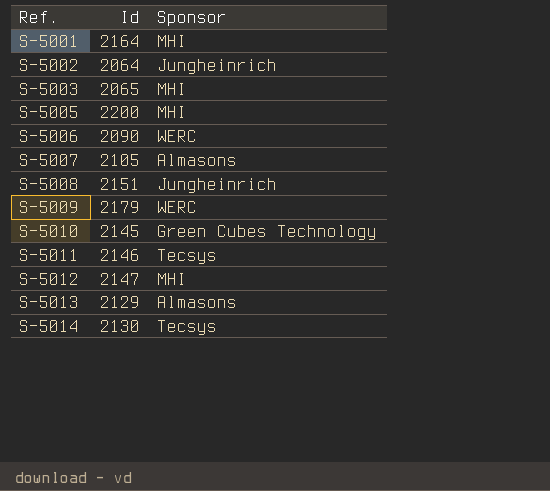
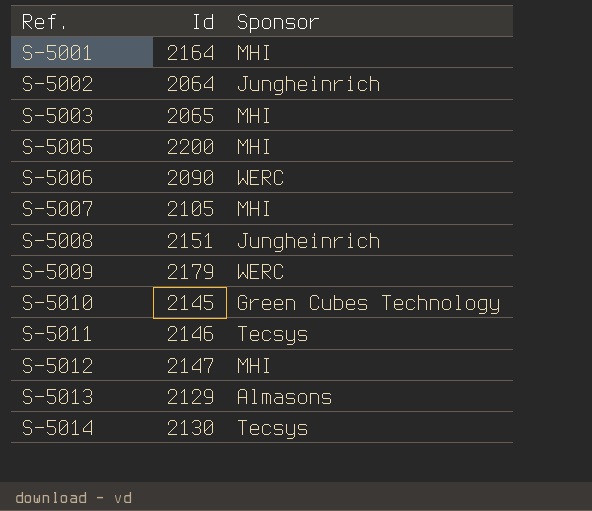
S-5007 | Sponsor: Almasons -> MHI

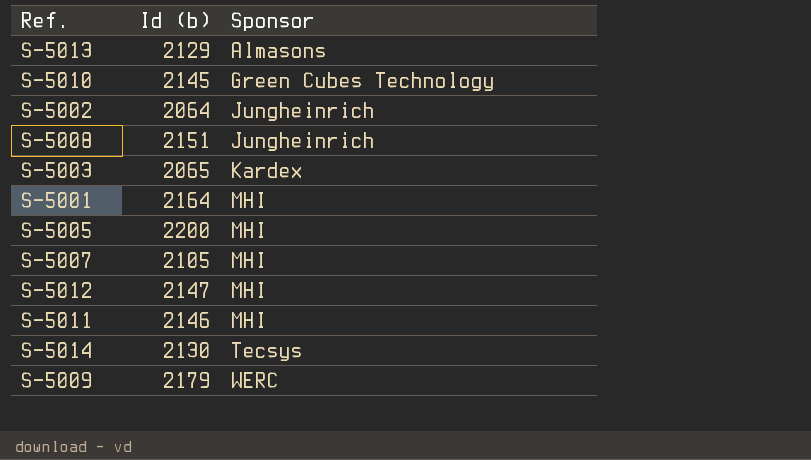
row order: Ref. ascending -> Sponsor ascending
column name: Id -> Id (b)
row S-5006: 2090 | WERC -> none
S-5003 | Sponsor: MHI -> Kardex
S-5011 | Sponsor: Tecsys -> MHI

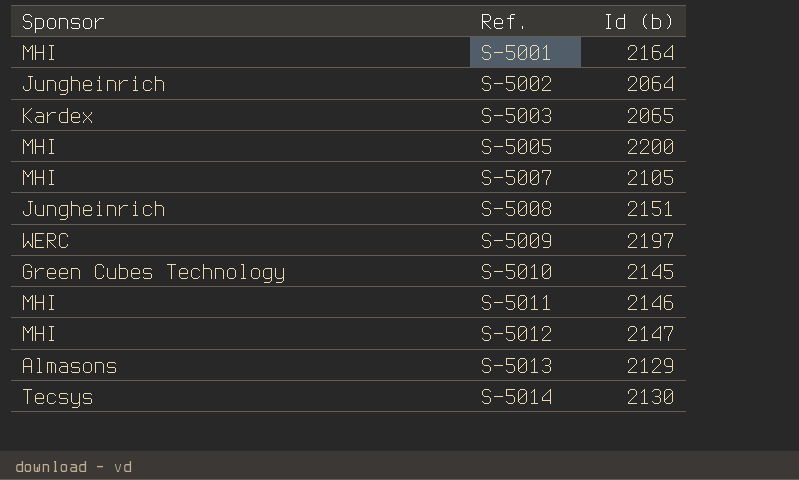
row order: Sponsor ascending -> Ref. ascending
column Sponsor | position: 3 -> 1
S-5009 | Id (b): 2179 -> 2197

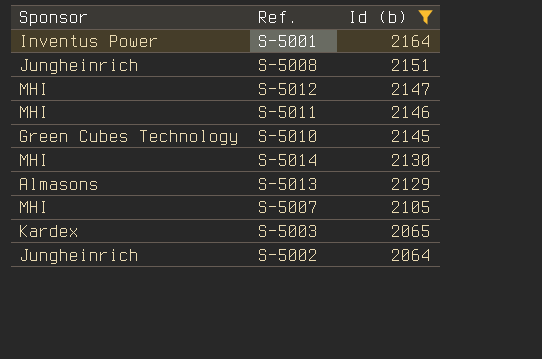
filter: none -> Id (b) <= 2164
row order: Ref. ascending -> Id (b) descending
S-5001 | Sponsor: MHI -> Inventus Power
S-5014 | Sponsor: Tecsys -> MHI

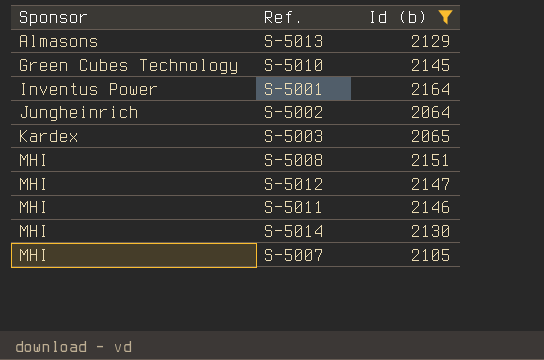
row order: Id (b) descending -> Sponsor ascending
S-5008 | Sponsor: Jungheinrich -> MHI

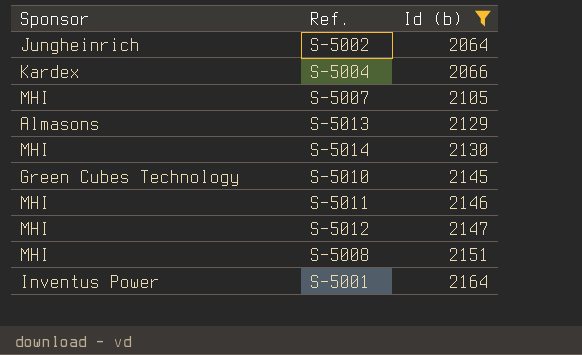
row order: Sponsor ascending -> Id (b) ascending
row S-5003: Kardex | 2065 -> none
row S-5004: none -> Kardex | 2066

